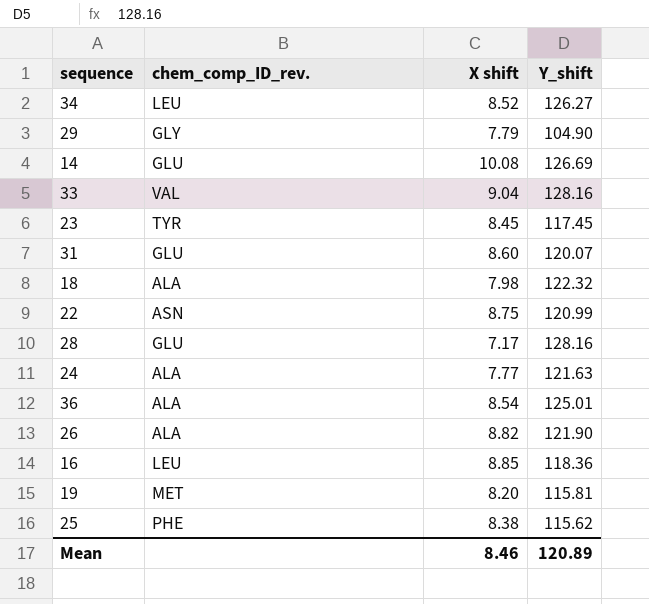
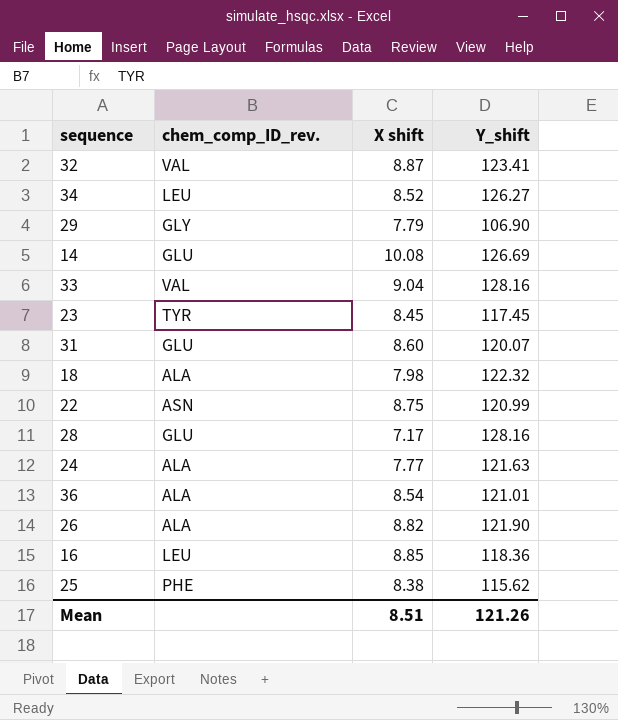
row 19: MET | 8.20 | 115.81 -> none
row 32: none -> VAL | 8.87 | 123.41
29 | Y_shift: 104.90 -> 106.90
36 | Y_shift: 125.01 -> 121.01
Mean | X shift: 8.46 -> 8.51
Mean | Y_shift: 120.89 -> 121.26

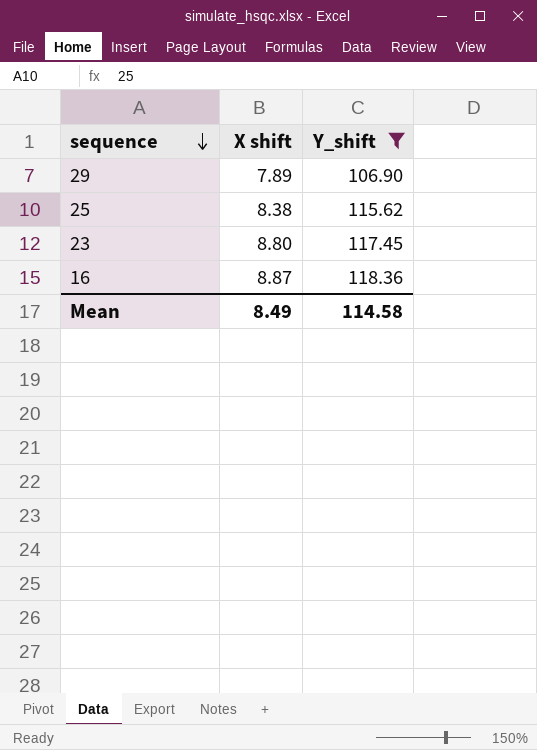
filter: none -> Y_shift <= 118.36
row order: none -> sequence descending
column chem_comp_ID_rev. | position: 2 -> none
29 | X shift: 7.79 -> 7.89
23 | X shift: 8.45 -> 8.80
16 | X shift: 8.85 -> 8.87
Mean | X shift: 8.51 -> 8.49
Mean | Y_shift: 121.26 -> 114.58

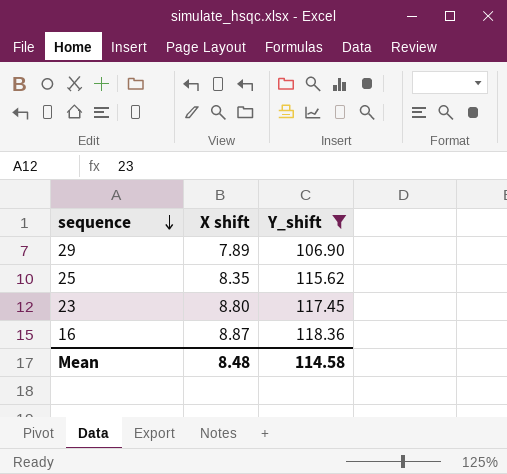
25 | X shift: 8.38 -> 8.35
Mean | X shift: 8.49 -> 8.48

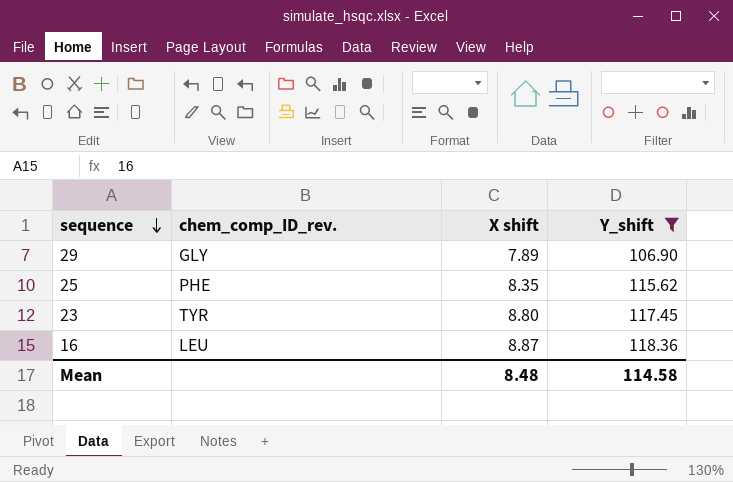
column chem_comp_ID_rev. | position: none -> 2

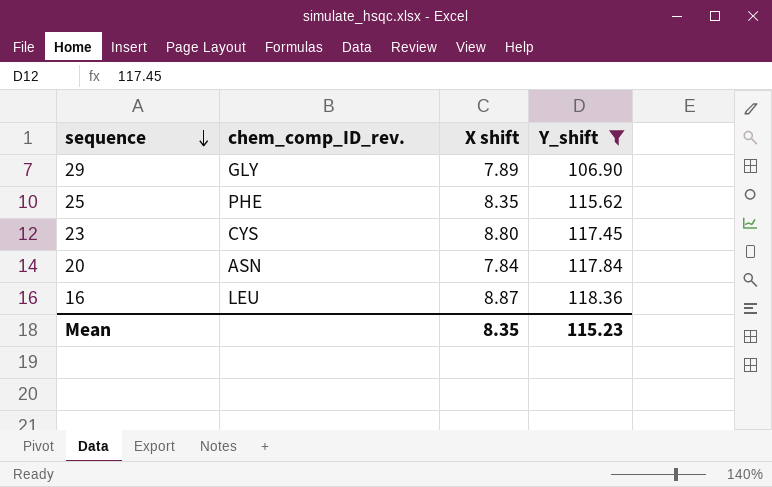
23 | chem_comp_ID_rev.: TYR -> CYS
row 20: none -> ASN | 7.84 | 117.84
Mean | X shift: 8.48 -> 8.35
Mean | Y_shift: 114.58 -> 115.23

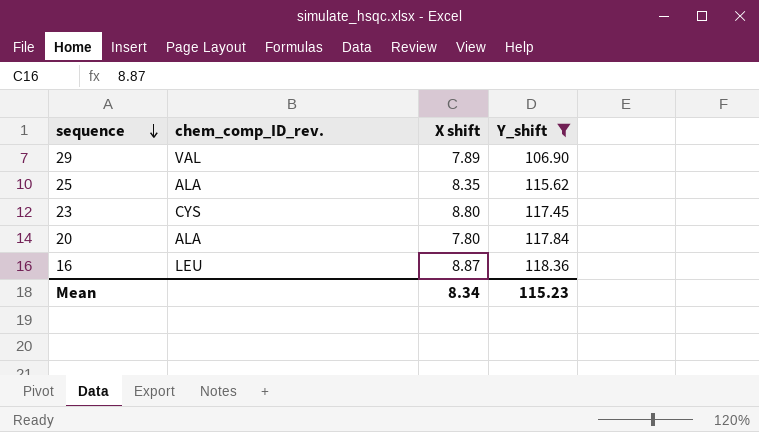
29 | chem_comp_ID_rev.: GLY -> VAL
25 | chem_comp_ID_rev.: PHE -> ALA
20 | chem_comp_ID_rev.: ASN -> ALA
20 | X shift: 7.84 -> 7.80
Mean | X shift: 8.35 -> 8.34

